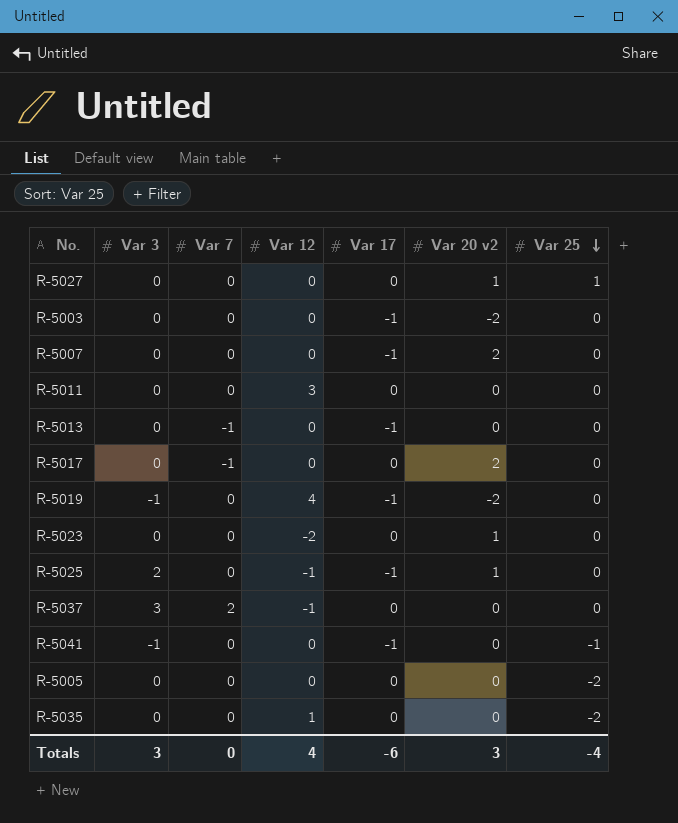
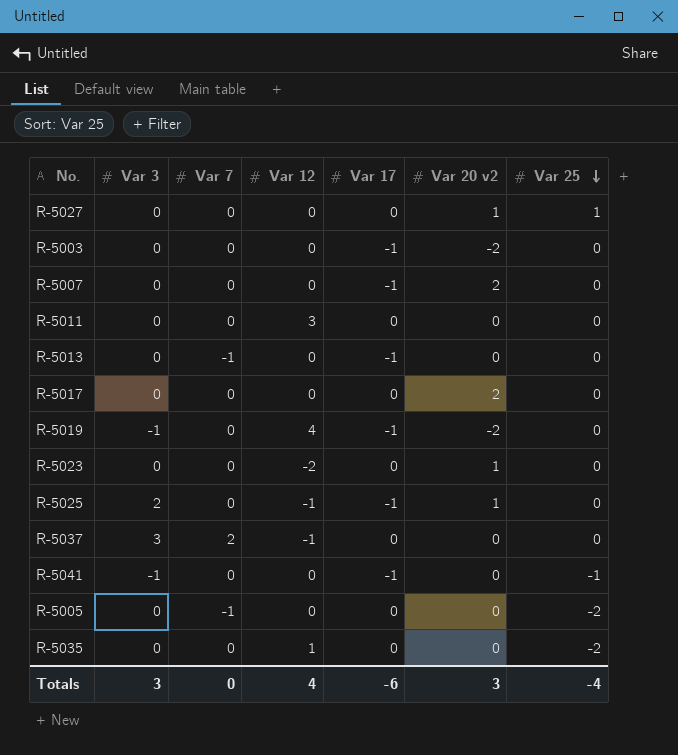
R-5017 | Var 7: -1 -> 0
R-5005 | Var 7: 0 -> -1

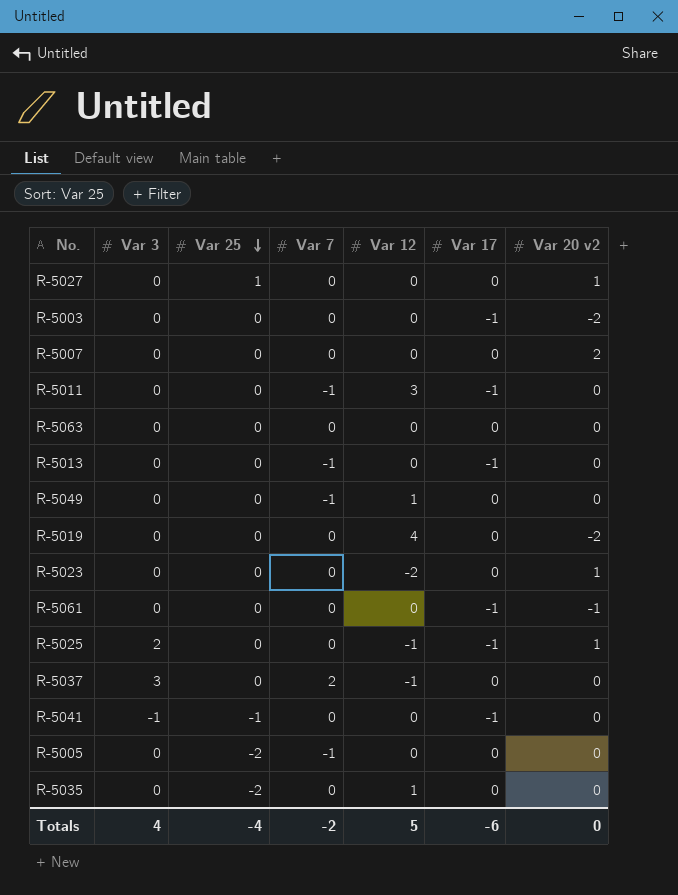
column Var 25 | position: 7 -> 3
row R-5017: 0 | 0 | 0 | 0 | 2 | 0 -> none
R-5007 | Var 17: -1 -> 0
R-5011 | Var 7: 0 -> -1
R-5011 | Var 17: 0 -> -1
row R-5063: none -> 0 | 0 | 0 | 0 | 0 | 0
row R-5049: none -> 0 | 0 | -1 | 1 | 0 | 0
R-5019 | Var 3: -1 -> 0
R-5019 | Var 17: -1 -> 0
row R-5061: none -> 0 | 0 | 0 | 0 | -1 | -1
Totals | Var 3: 3 -> 4
Totals | Var 7: 0 -> -2
Totals | Var 12: 4 -> 5
Totals | Var 20 v2: 3 -> 0

